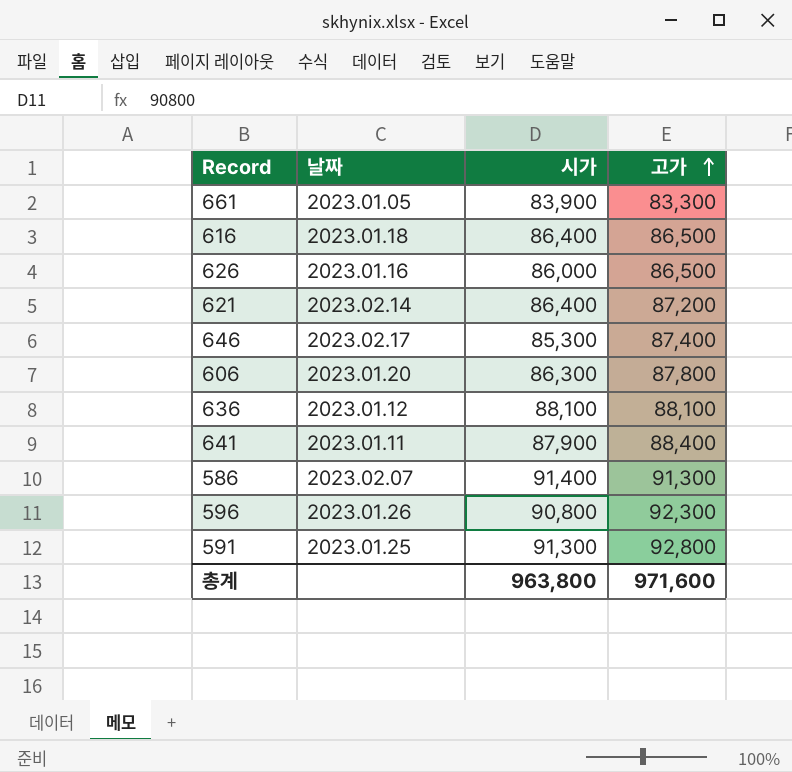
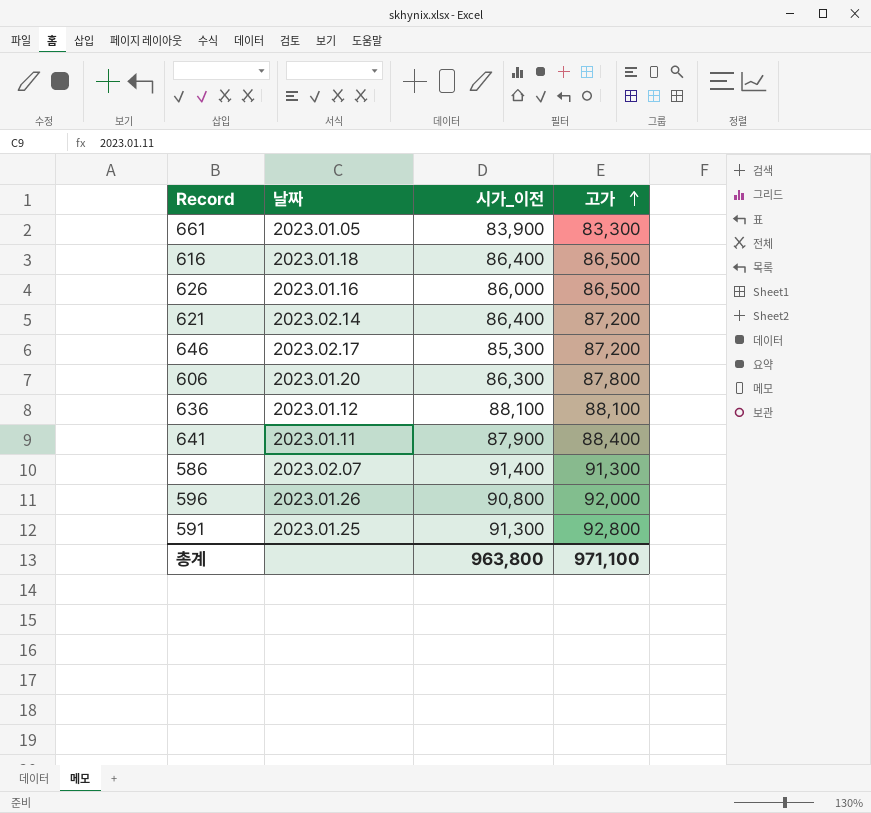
column name: 시가 -> 시가_이전
646 | 고가: 87,400 -> 87,200
596 | 고가: 92,300 -> 92,000
총계 | 고가: 971,600 -> 971,100

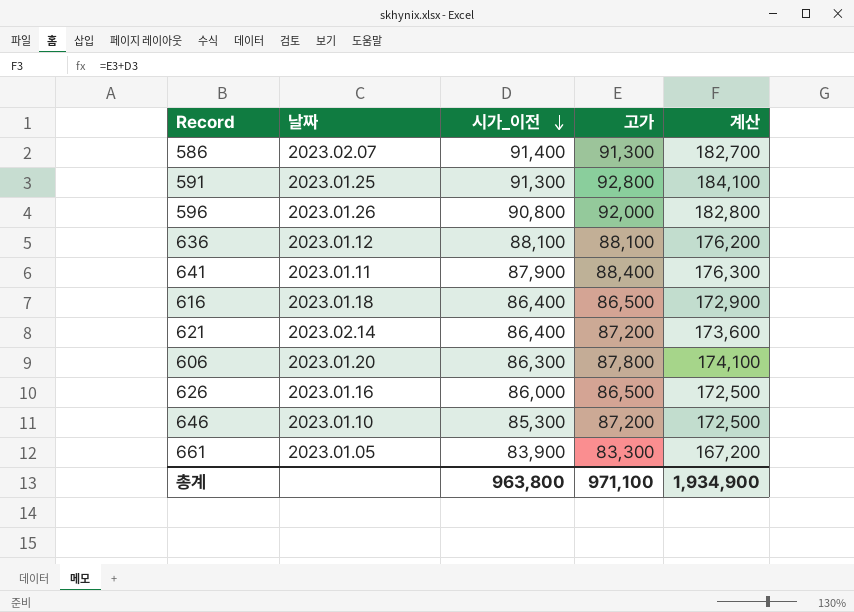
row order: 고가 ascending -> 시가_이전 descending
column 계산 | formula: none -> [시가_이전] + [고가]
646 | 날짜: 2023.02.17 -> 2023.01.10

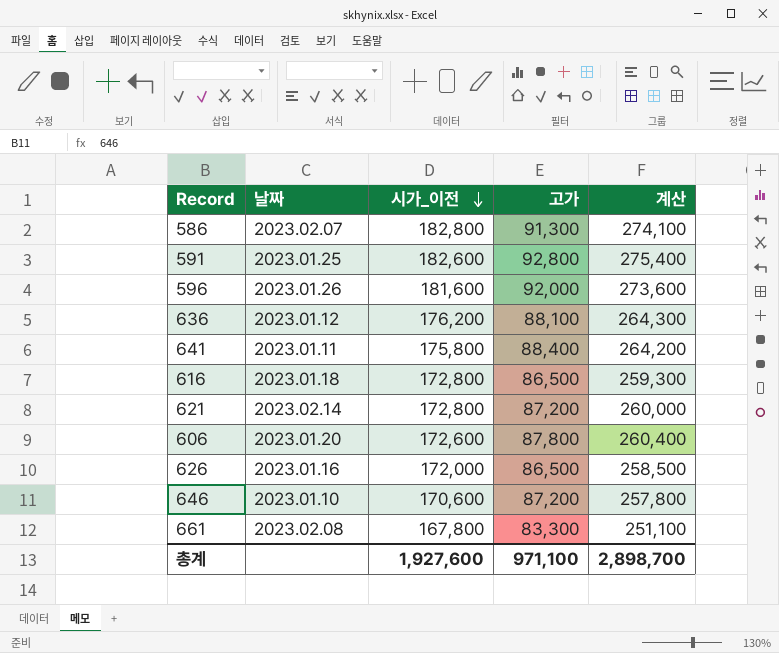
586 | 시가_이전: 91,400 -> 182,800
586 | 계산: 182,700 -> 274,100
591 | 시가_이전: 91,300 -> 182,600
591 | 계산: 184,100 -> 275,400
596 | 시가_이전: 90,800 -> 181,600
596 | 계산: 182,800 -> 273,600
636 | 시가_이전: 88,100 -> 176,200
636 | 계산: 176,200 -> 264,300
641 | 시가_이전: 87,900 -> 175,800
641 | 계산: 176,300 -> 264,200
616 | 시가_이전: 86,400 -> 172,800
616 | 계산: 172,900 -> 259,300
621 | 시가_이전: 86,400 -> 172,800
621 | 계산: 173,600 -> 260,000
606 | 시가_이전: 86,300 -> 172,600
606 | 계산: 174,100 -> 260,400
626 | 시가_이전: 86,000 -> 172,000
626 | 계산: 172,500 -> 258,500
646 | 시가_이전: 85,300 -> 170,600
646 | 계산: 172,500 -> 257,800
661 | 날짜: 2023.01.05 -> 2023.02.08
661 | 시가_이전: 83,900 -> 167,800
661 | 계산: 167,200 -> 251,100
총계 | 시가_이전: 963,800 -> 1,927,600
총계 | 계산: 1,934,900 -> 2,898,700

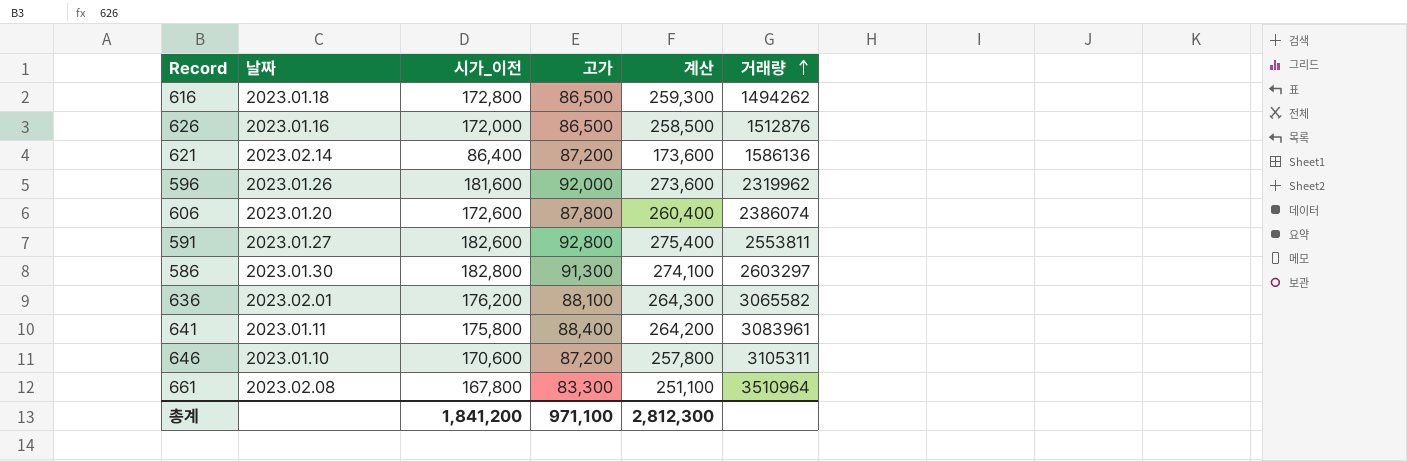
row order: 시가_이전 descending -> 거래량 ascending
column 거래량 | position: none -> 6
621 | 시가_이전: 172,800 -> 86,400
621 | 계산: 260,000 -> 173,600
591 | 날짜: 2023.01.25 -> 2023.01.27
586 | 날짜: 2023.02.07 -> 2023.01.30
636 | 날짜: 2023.01.12 -> 2023.02.01
총계 | 시가_이전: 1,927,600 -> 1,841,200
총계 | 계산: 2,898,700 -> 2,812,300

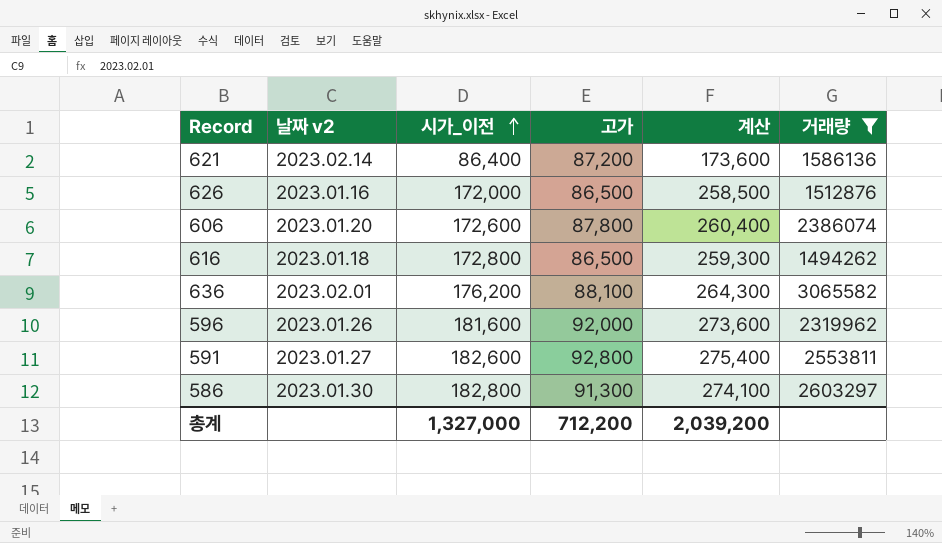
filter: none -> 거래량 <= 3065582
row order: 거래량 ascending -> 시가_이전 ascending
column name: 날짜 -> 날짜 v2
총계 | 시가_이전: 1,841,200 -> 1,327,000
총계 | 고가: 971,100 -> 712,200
총계 | 계산: 2,812,300 -> 2,039,200

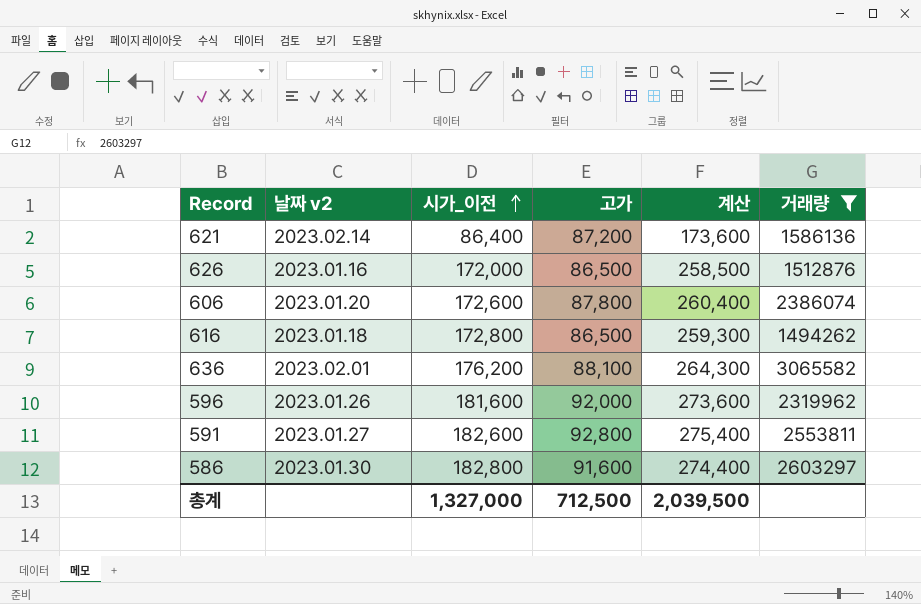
586 | 고가: 91,300 -> 91,600
586 | 계산: 274,100 -> 274,400
총계 | 고가: 712,200 -> 712,500
총계 | 계산: 2,039,200 -> 2,039,500

